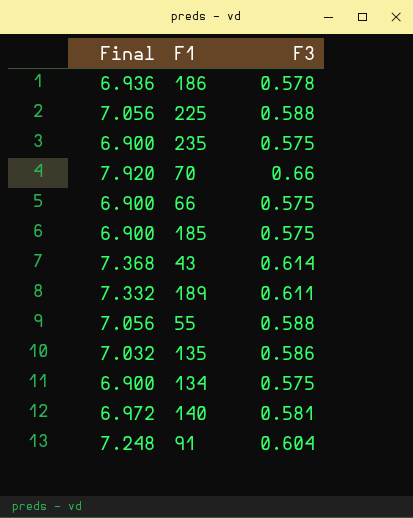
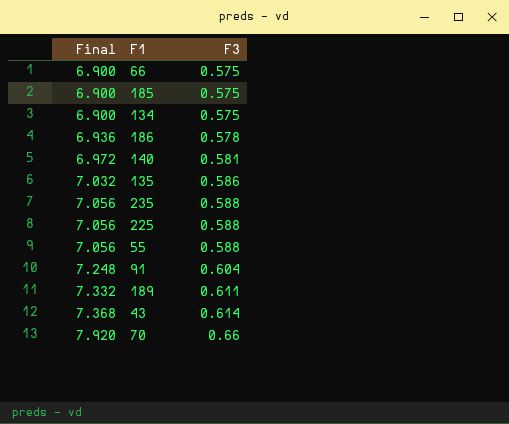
row order: none -> Final ascending
235 | Final: 6.900 -> 7.056
235 | F3: 0.575 -> 0.588

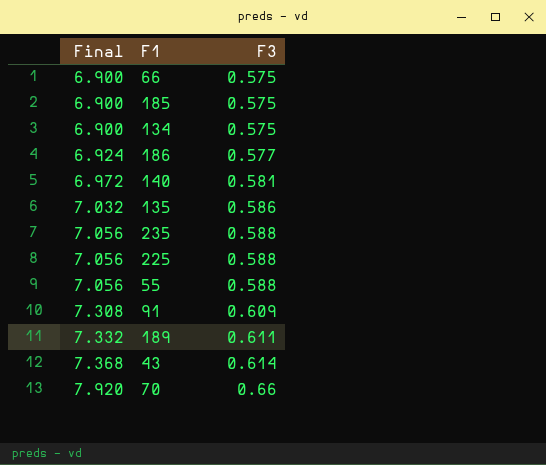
186 | Final: 6.936 -> 6.924
186 | F3: 0.578 -> 0.577
91 | Final: 7.248 -> 7.308
91 | F3: 0.604 -> 0.609

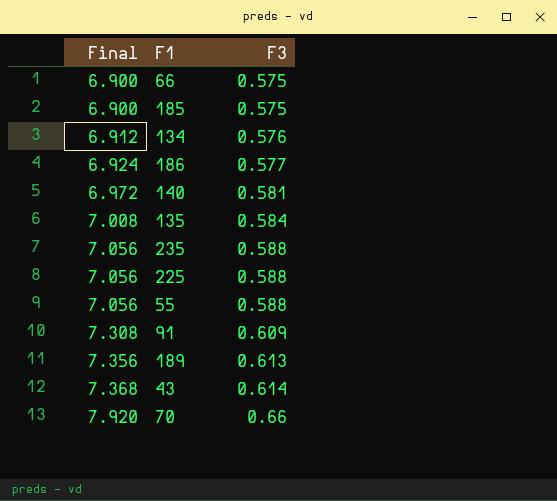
134 | Final: 6.900 -> 6.912
134 | F3: 0.575 -> 0.576
135 | Final: 7.032 -> 7.008
135 | F3: 0.586 -> 0.584
189 | Final: 7.332 -> 7.356
189 | F3: 0.611 -> 0.613

